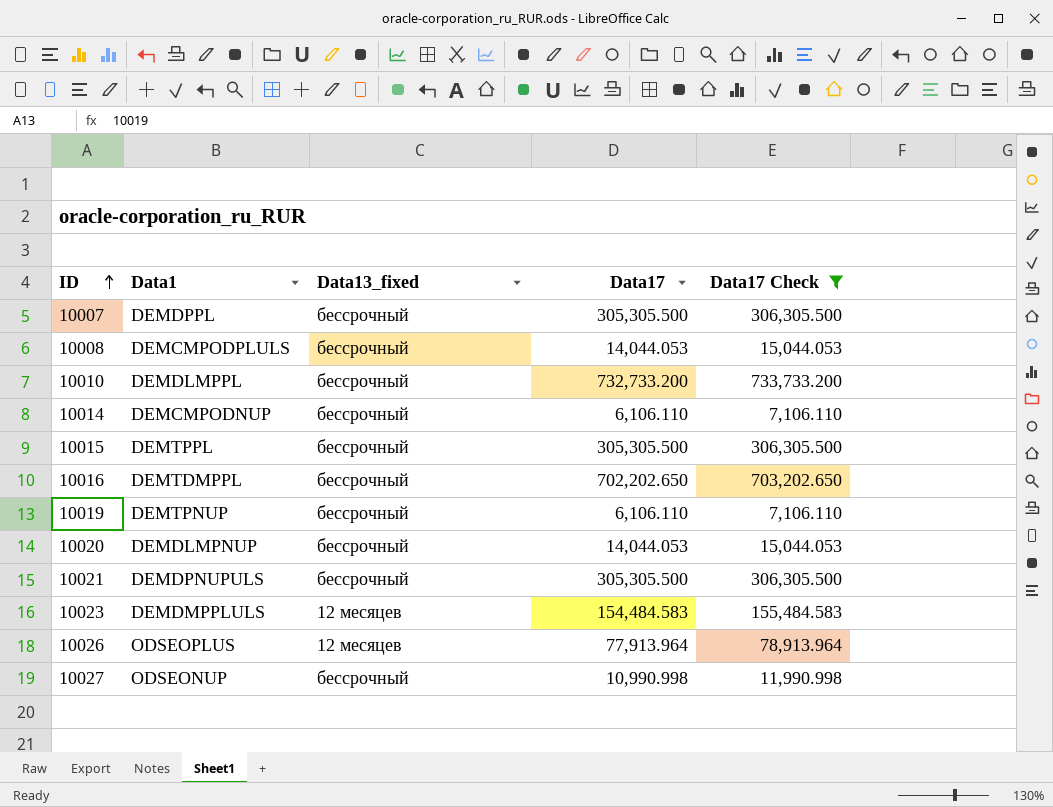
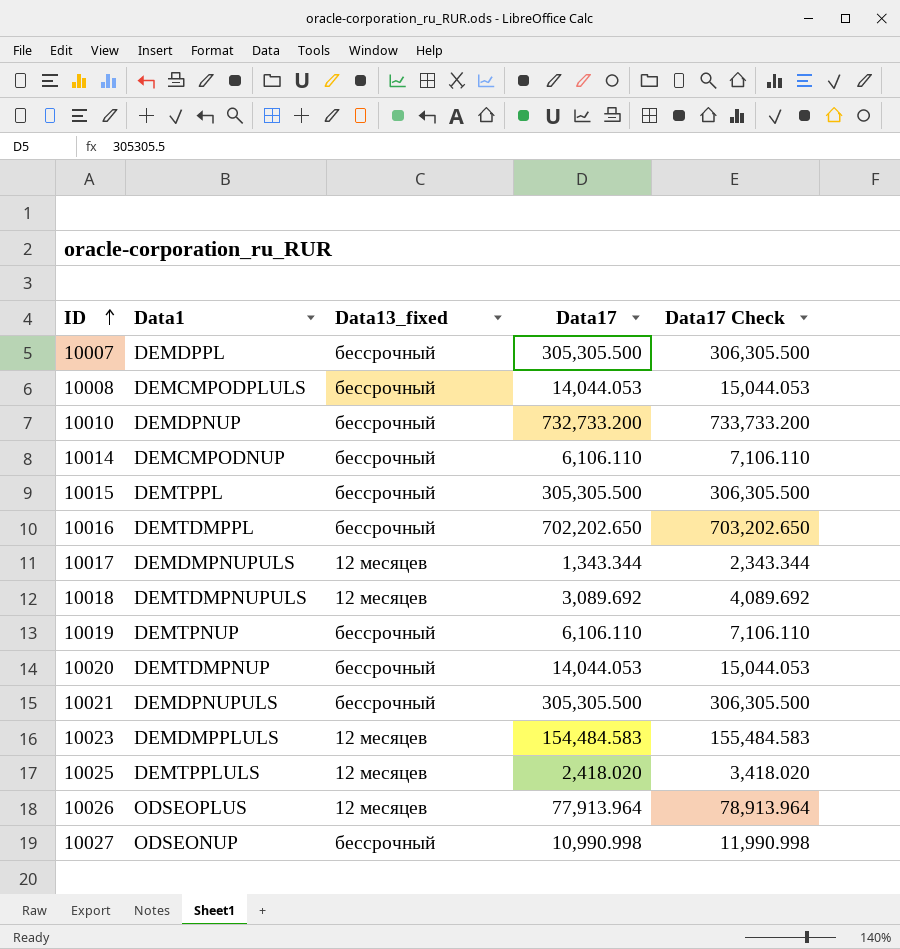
filter: Data17 Check >= 7,106.110 -> none
10010 | Data1: DEMDLMPPL -> DEMDPNUP
10020 | Data1: DEMDLMPNUP -> DEMTDMPNUP

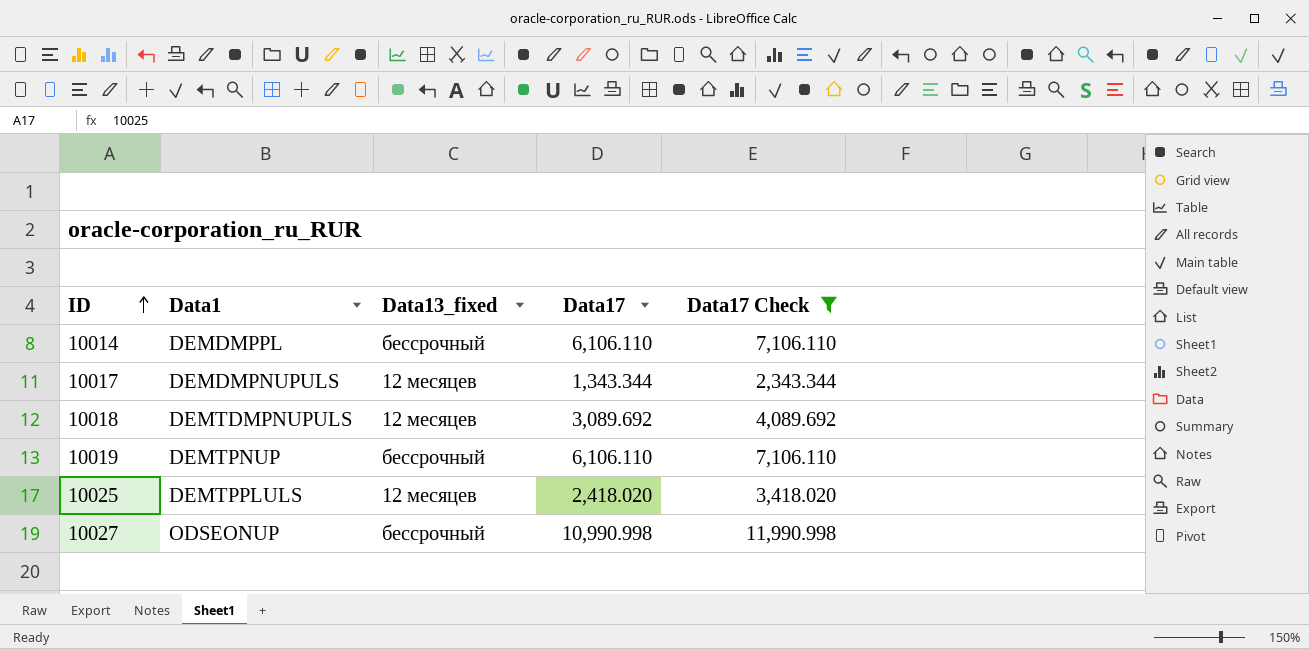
filter: none -> Data17 Check <= 11,990.998
10014 | Data1: DEMCMPODNUP -> DEMDMPPL

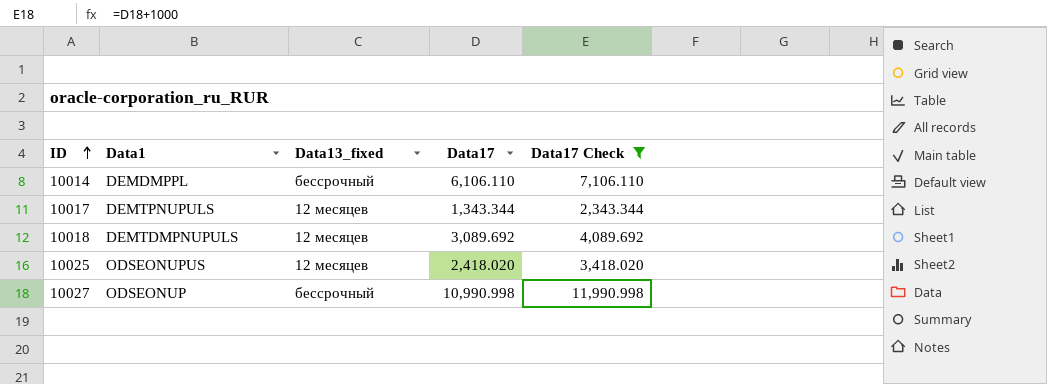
row 10019: DEMTPNUP | бессрочный | 6,106.110 | 7,106.110 -> none
10017 | Data1: DEMDMPNUPULS -> DEMTPNUPULS
10025 | Data1: DEMTPPLULS -> ODSEONUPUS

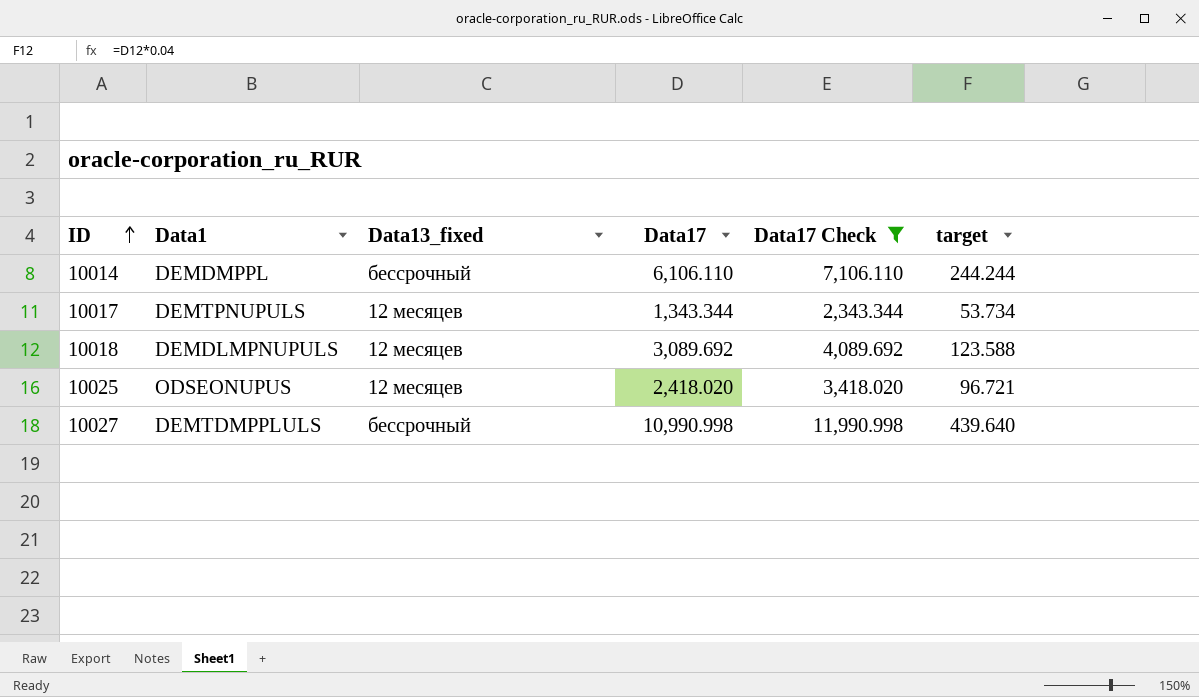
column target | formula: none -> [Data17] * 0.04
10018 | Data1: DEMTDMPNUPULS -> DEMDLMPNUPULS
10027 | Data1: ODSEONUP -> DEMTDMPPLULS

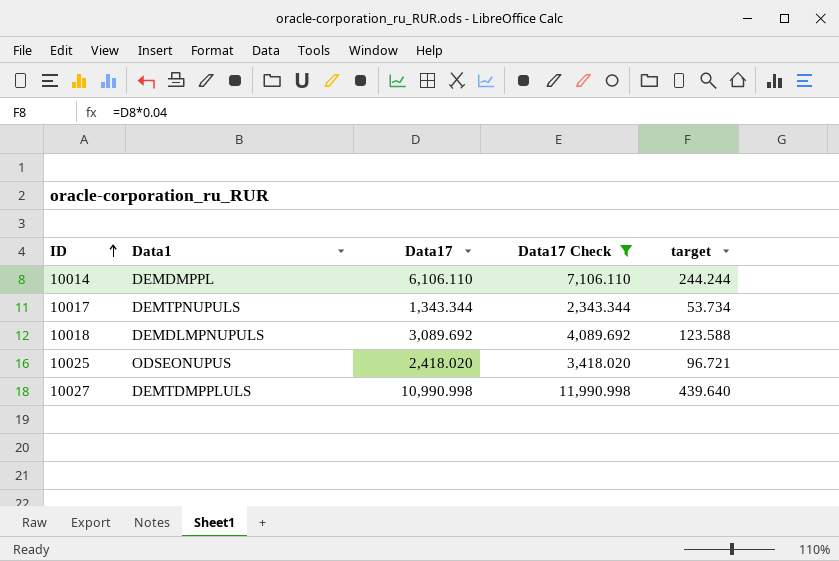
column Data13_fixed | position: 3 -> none

